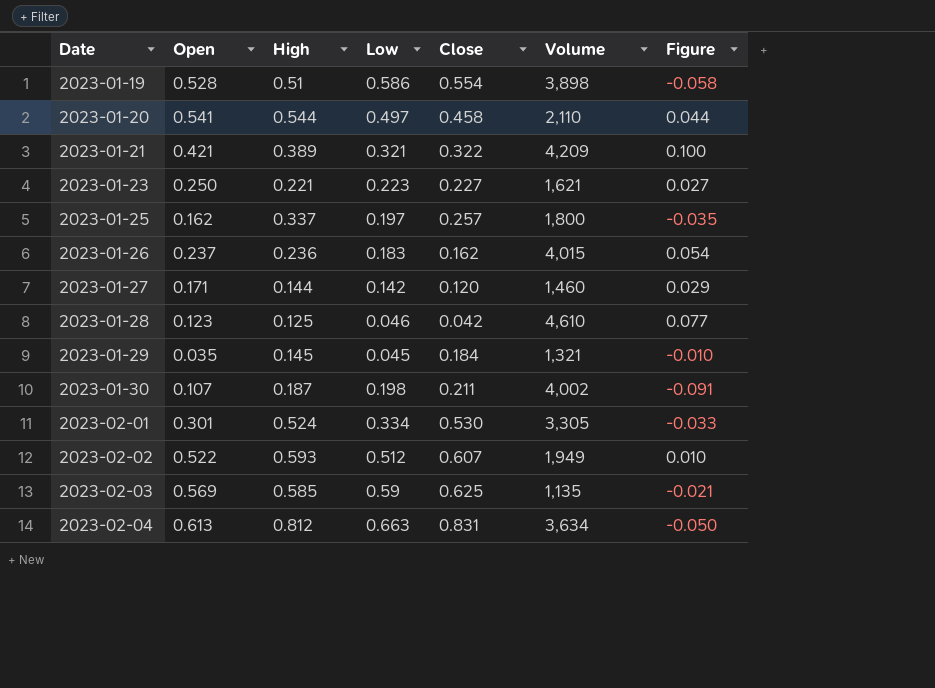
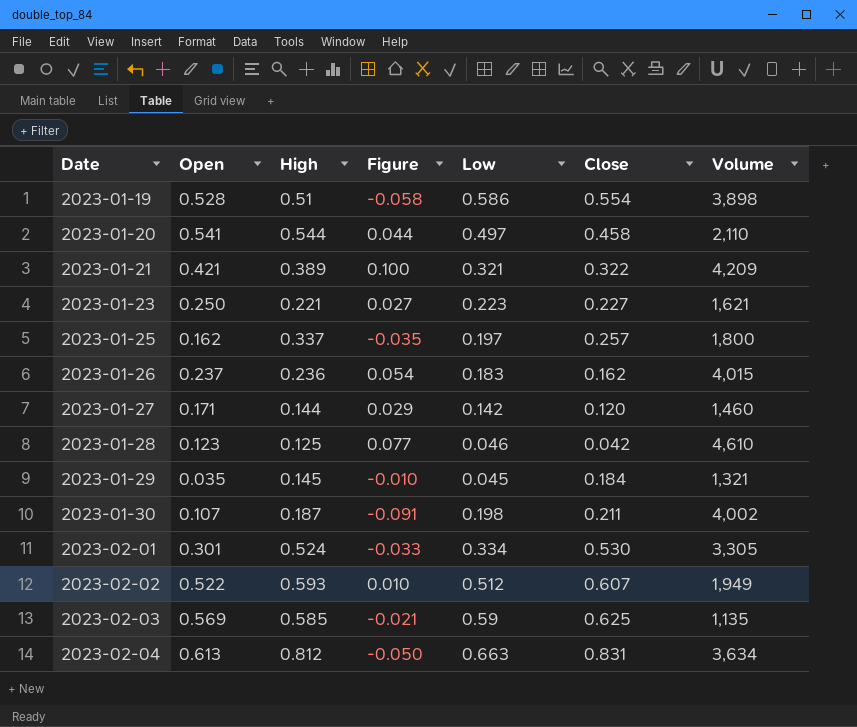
column Figure | position: 7 -> 4

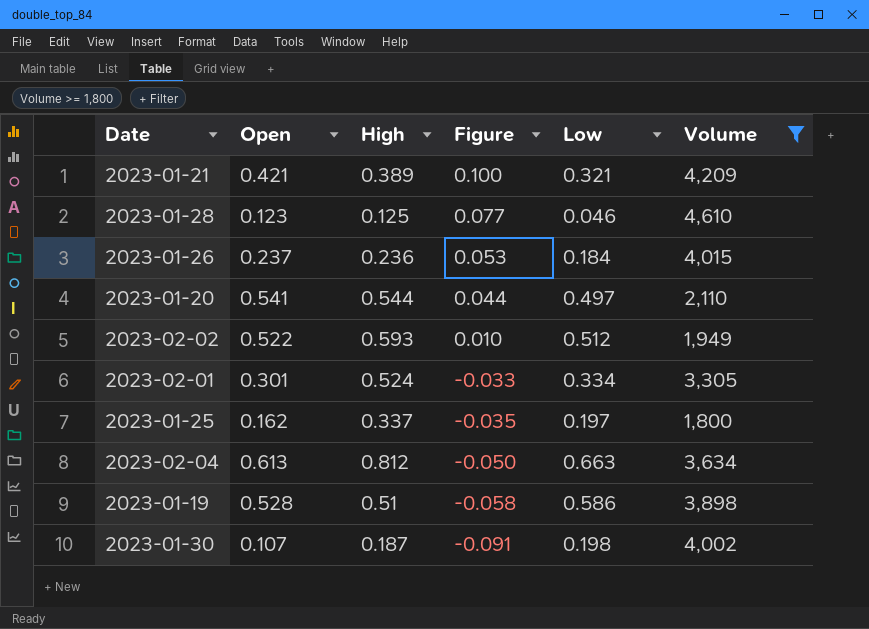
filter: none -> Volume >= 1,800
row order: Date ascending -> Figure descending
column Close | position: 6 -> none
2023-01-26 | Figure: 0.054 -> 0.053
2023-01-26 | Low: 0.183 -> 0.184

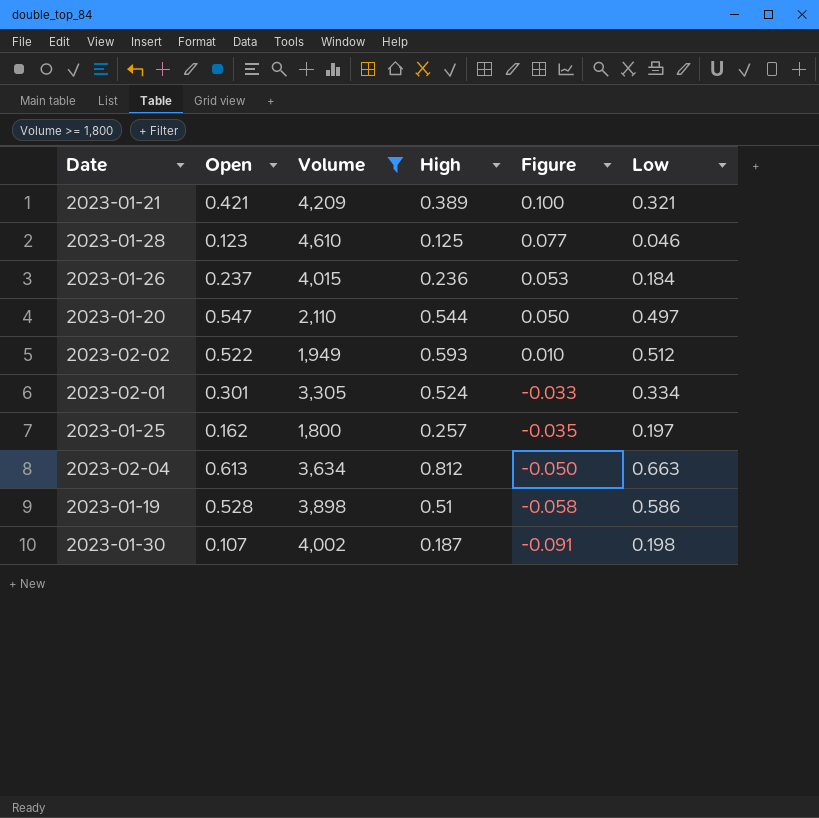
column Volume | position: 6 -> 3
2023-01-20 | Open: 0.541 -> 0.547
2023-01-20 | Figure: 0.044 -> 0.050
2023-01-25 | High: 0.337 -> 0.257

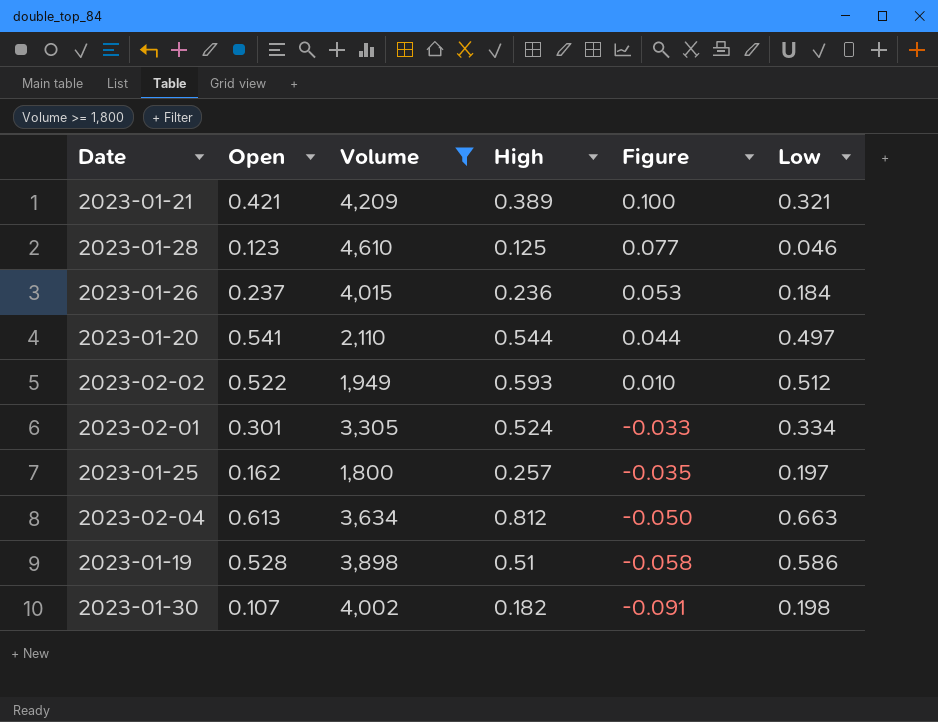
2023-01-20 | Open: 0.547 -> 0.541
2023-01-20 | Figure: 0.050 -> 0.044
2023-01-30 | High: 0.187 -> 0.182

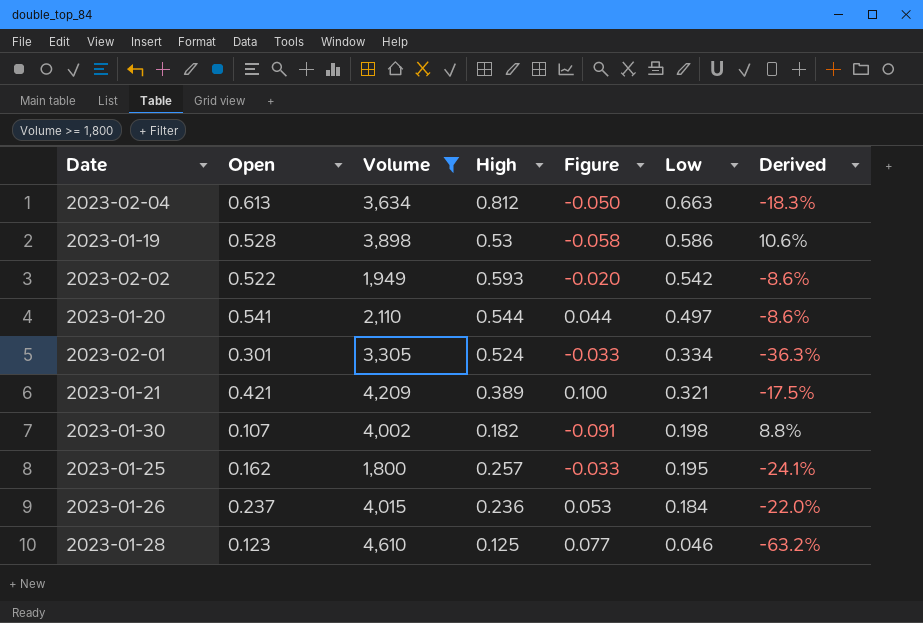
row order: Figure descending -> Low descending
column Derived | formula: none -> ([Low] - [High]) / [High]
2023-01-19 | High: 0.51 -> 0.53
2023-02-02 | Figure: 0.010 -> -0.020
2023-02-02 | Low: 0.512 -> 0.542
2023-01-25 | Figure: -0.035 -> -0.033
2023-01-25 | Low: 0.197 -> 0.195

